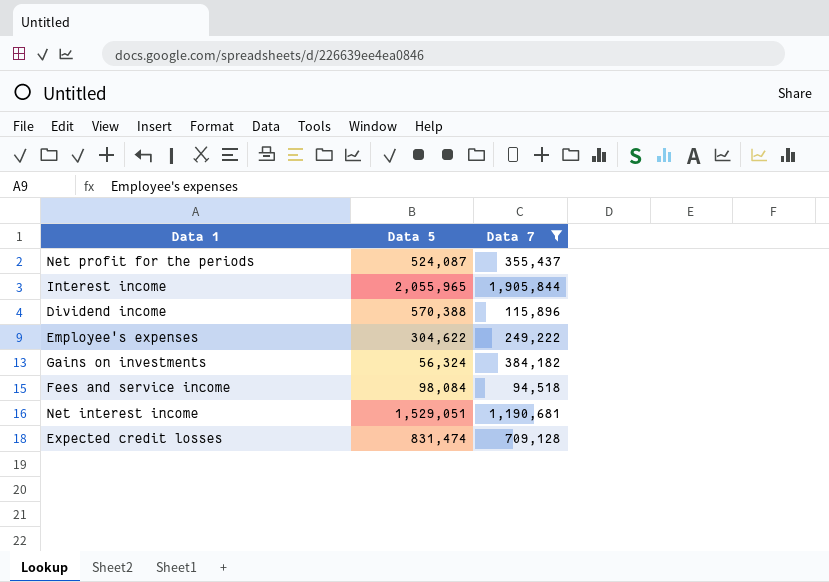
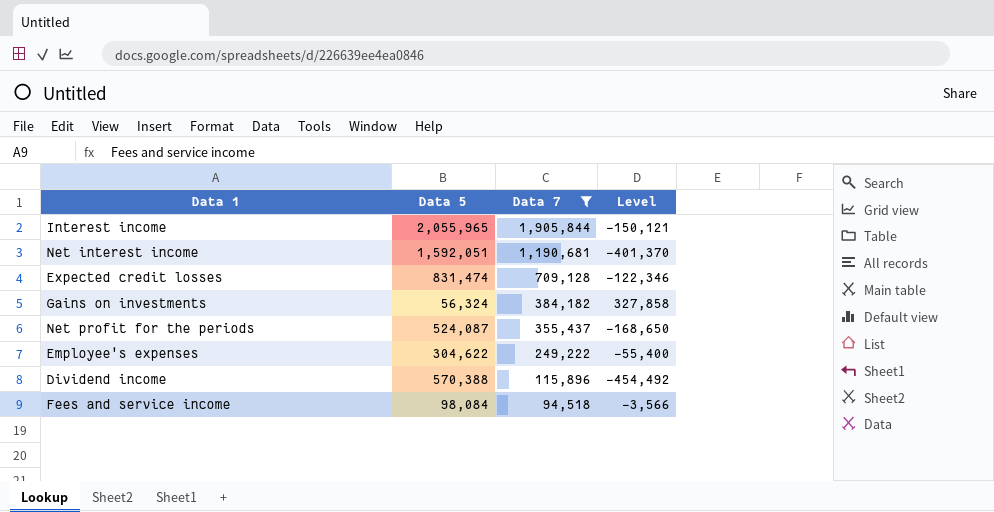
row order: none -> Data 7 descending
column Level | formula: none -> [Data 7] - [Data 5]
Net interest income | Data 5: 1,529,051 -> 1,592,051

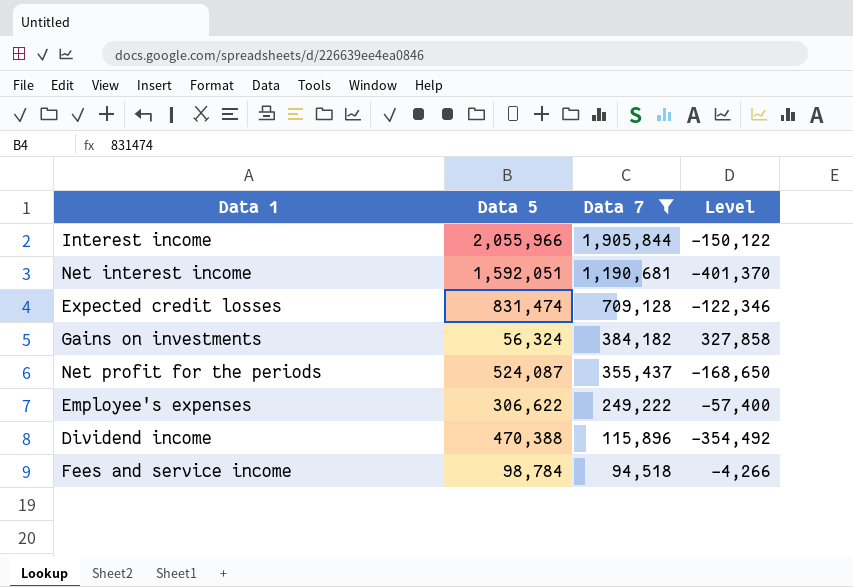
Interest income | Data 5: 2,055,965 -> 2,055,966
Interest income | Level: -150,121 -> -150,122
Employee's expenses | Data 5: 304,622 -> 306,622
Employee's expenses | Level: -55,400 -> -57,400
Dividend income | Data 5: 570,388 -> 470,388
Dividend income | Level: -454,492 -> -354,492
Fees and service income | Data 5: 98,084 -> 98,784
Fees and service income | Level: -3,566 -> -4,266

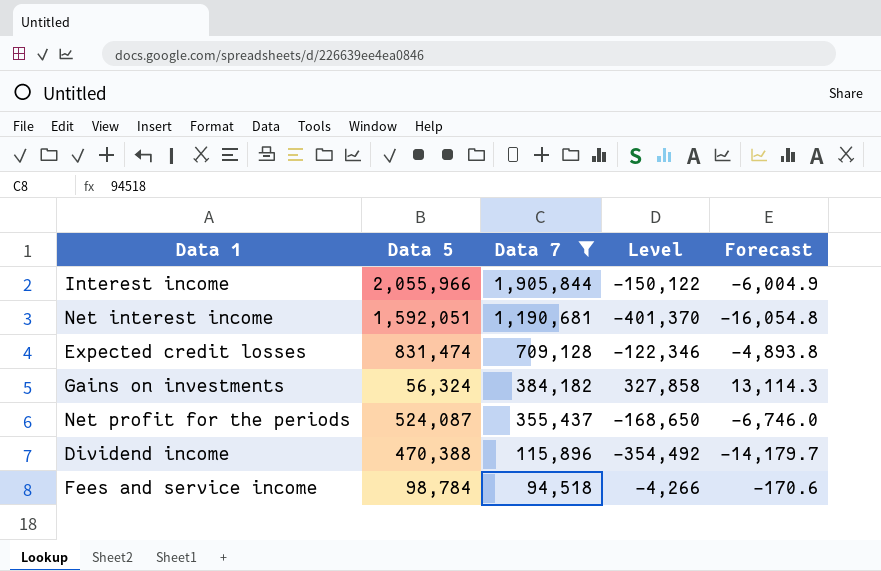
column Forecast | formula: none -> [Level] * 0.04
row Employee's expenses: 306,622 | 249,222 | -57,400 -> none

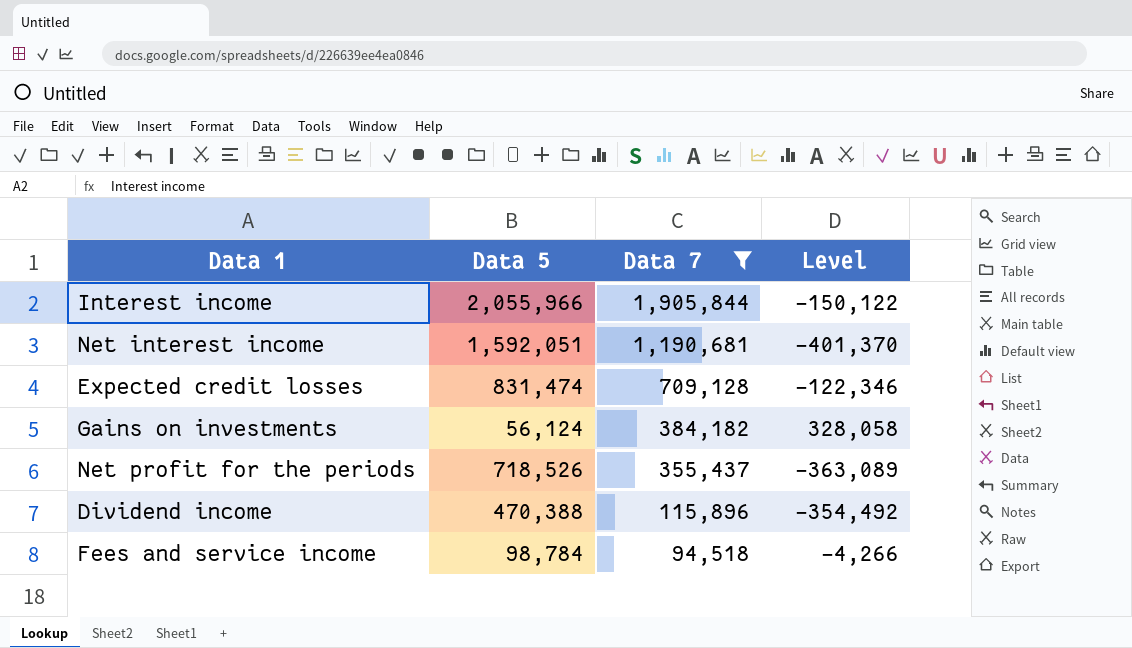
column Forecast | formula: [Level] * 0.04 -> none
Gains on investments | Data 5: 56,324 -> 56,124
Gains on investments | Level: 327,858 -> 328,058
Net profit for the periods | Data 5: 524,087 -> 718,526
Net profit for the periods | Level: -168,650 -> -363,089

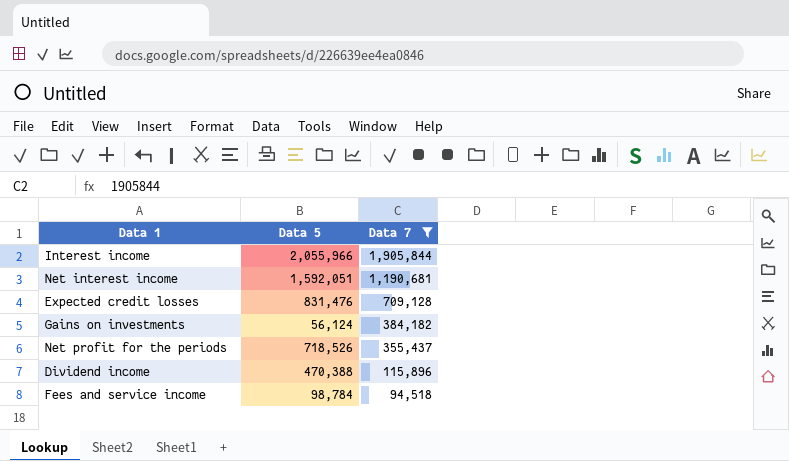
column Level | formula: [Data 7] - [Data 5] -> none
Expected credit losses | Data 5: 831,474 -> 831,476

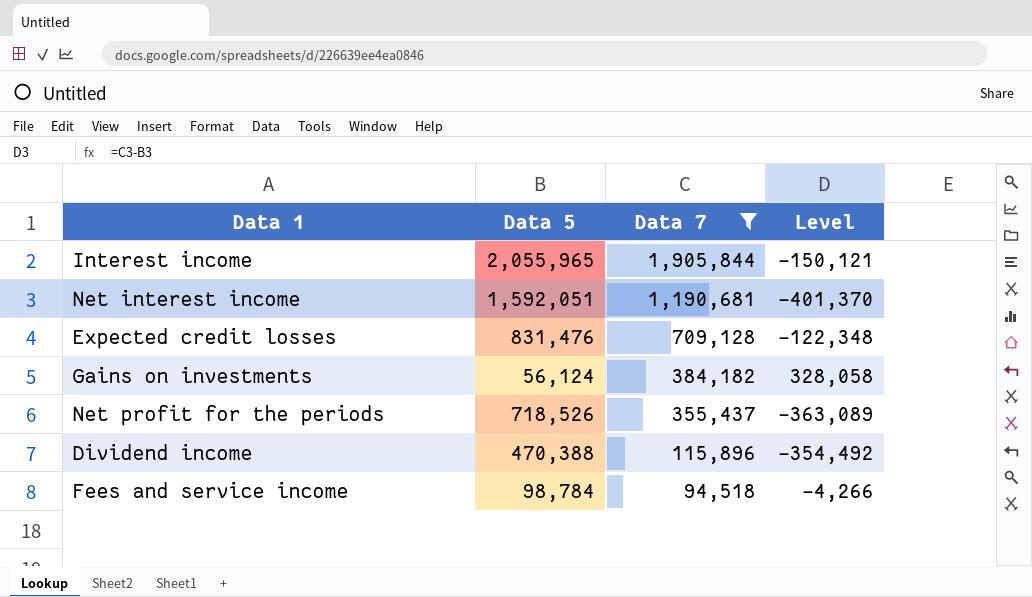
column Level | formula: none -> [Data 7] - [Data 5]
Interest income | Data 5: 2,055,966 -> 2,055,965

